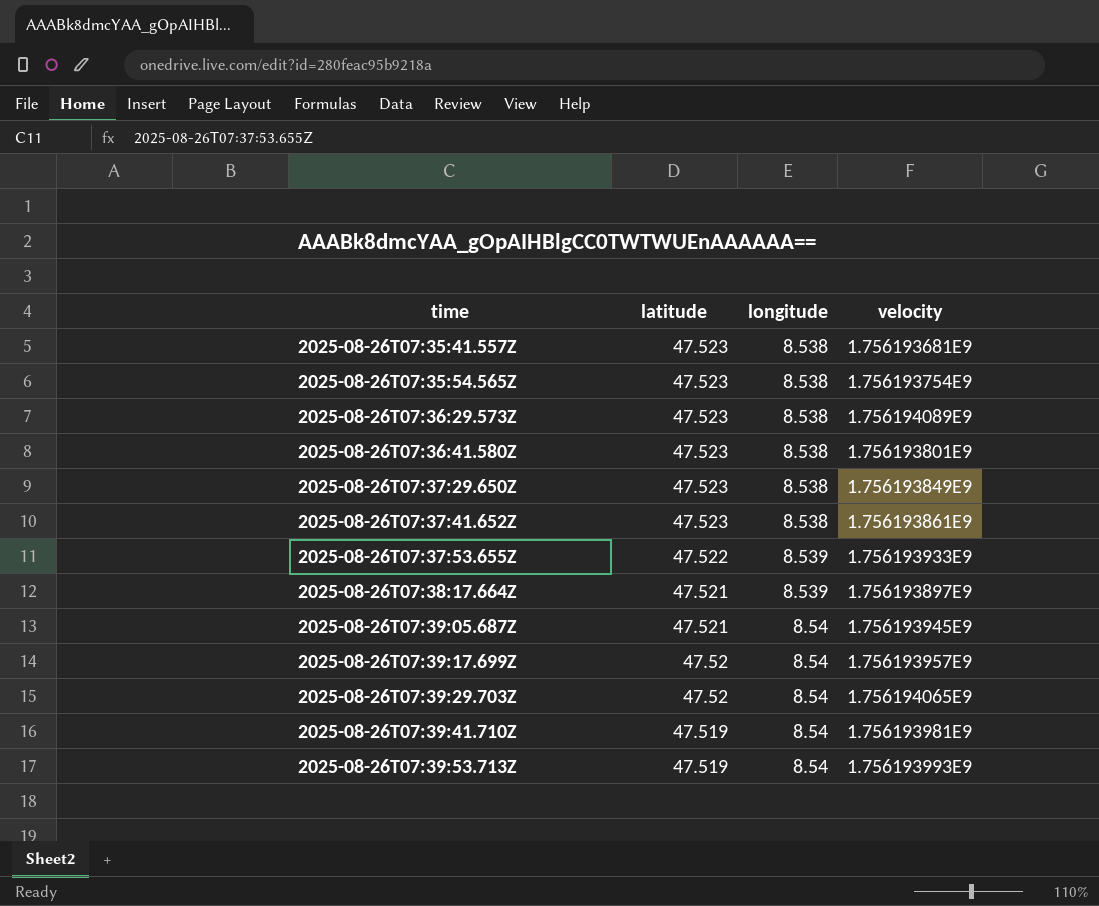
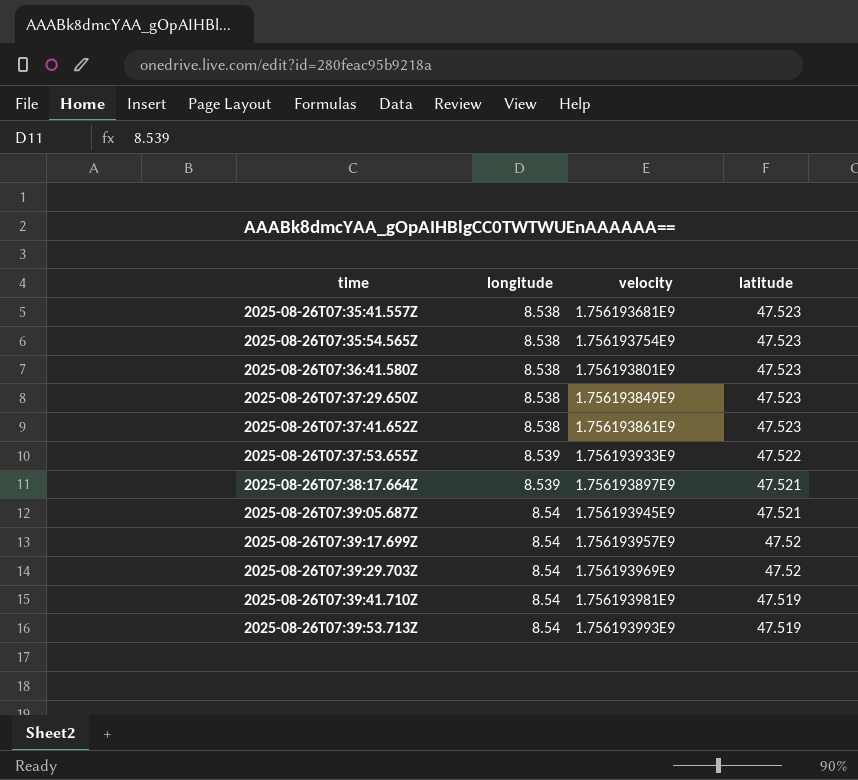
column latitude | position: 2 -> 4
row 2025-08-26T07:36:29.573Z: 47.523 | 8.538 | 1.756194089E9 -> none
2025-08-26T07:39:29.703Z | velocity: 1.756194065E9 -> 1.756193969E9

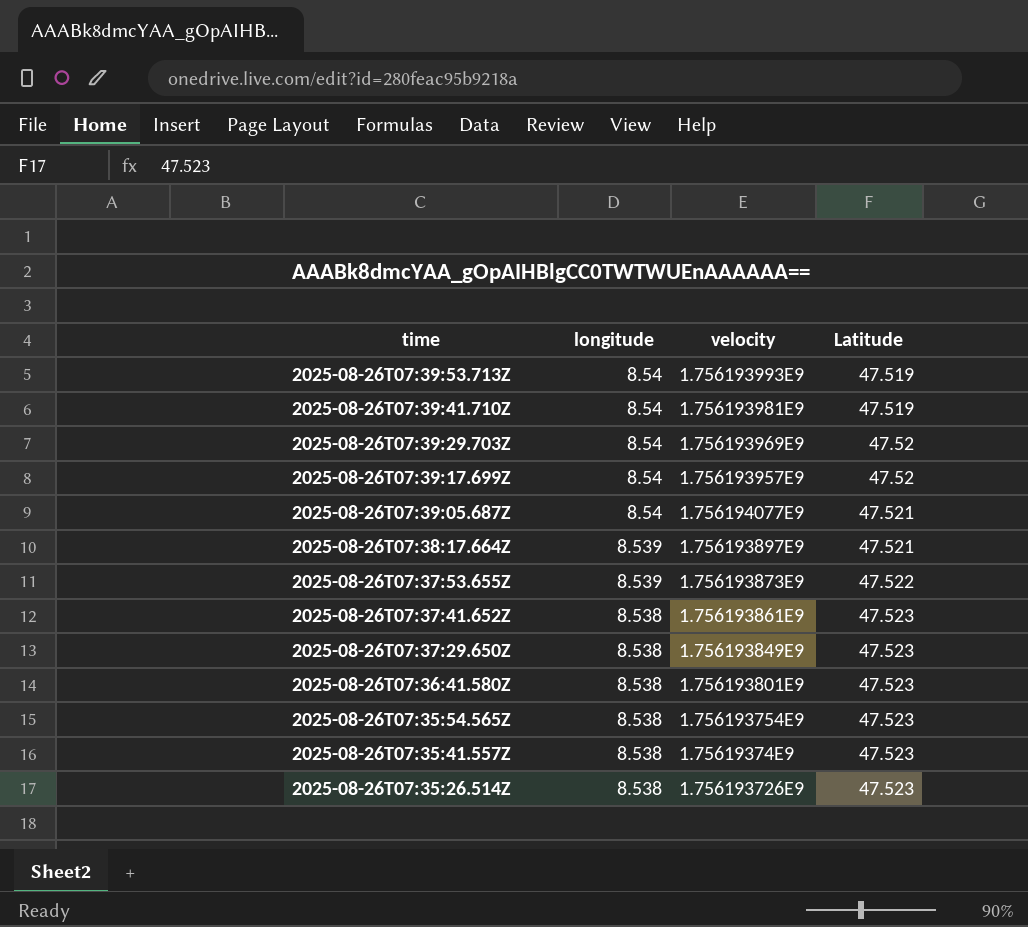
row order: time ascending -> time descending
column name: latitude -> Latitude
2025-08-26T07:39:05.687Z | velocity: 1.756193945E9 -> 1.756194077E9
2025-08-26T07:37:53.655Z | velocity: 1.756193933E9 -> 1.756193873E9
2025-08-26T07:35:41.557Z | velocity: 1.756193681E9 -> 1.75619374E9
row 2025-08-26T07:35:26.514Z: none -> 8.538 | 1.756193726E9 | 47.523

